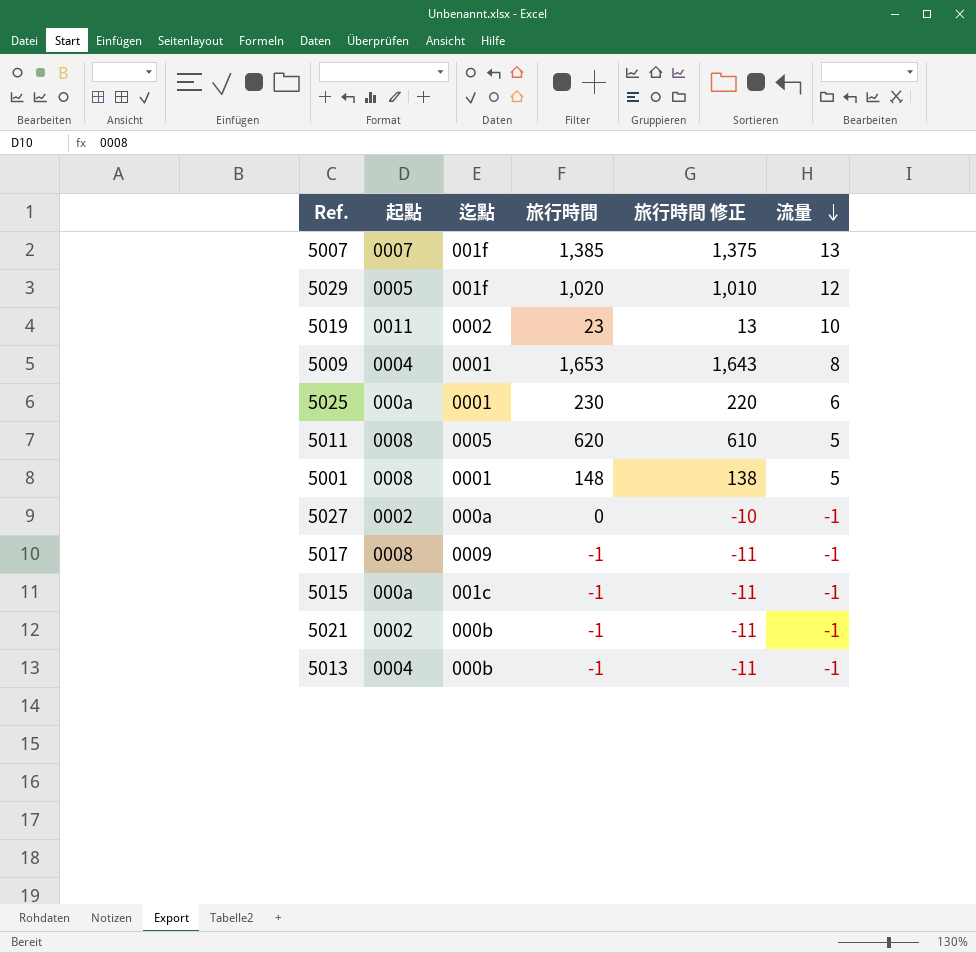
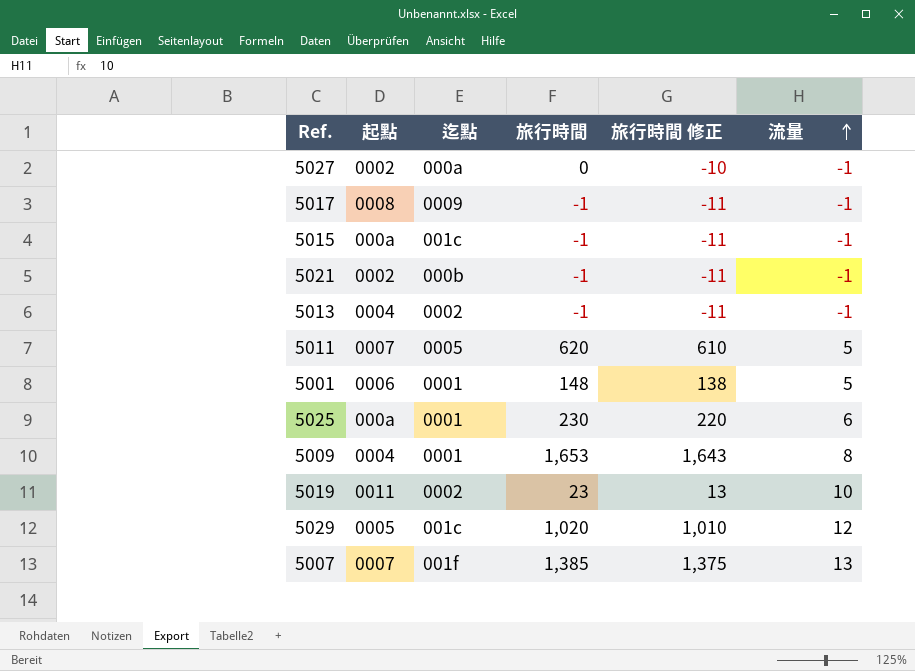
row order: 流量 descending -> 流量 ascending
5013 | 迄點: 000b -> 0002
5011 | 起點: 0008 -> 0007
5001 | 起點: 0008 -> 0006
5029 | 迄點: 001f -> 001c

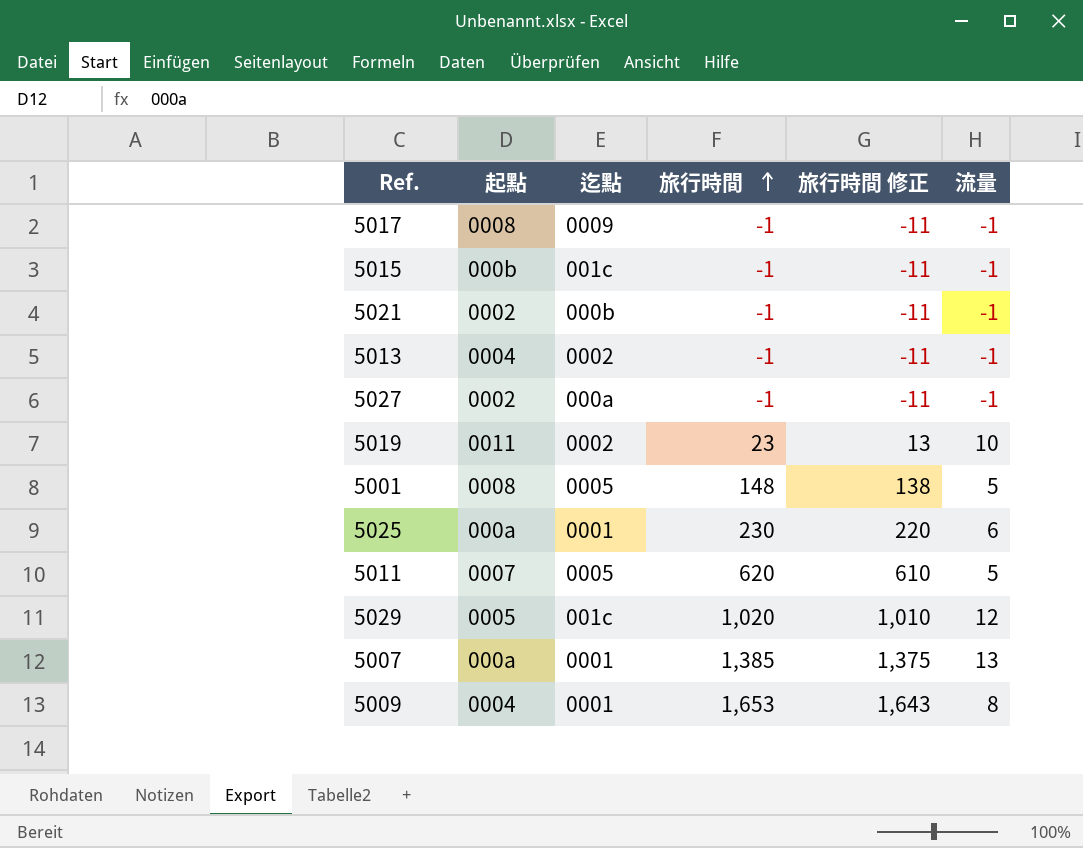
row order: 流量 ascending -> 旅行時間 ascending
5015 | 起點: 000a -> 000b
5027 | 旅行時間: 0 -> -1
5027 | 旅行時間 修正: -10 -> -11
5001 | 起點: 0006 -> 0008
5001 | 迄點: 0001 -> 0005
5007 | 起點: 0007 -> 000a
5007 | 迄點: 001f -> 0001

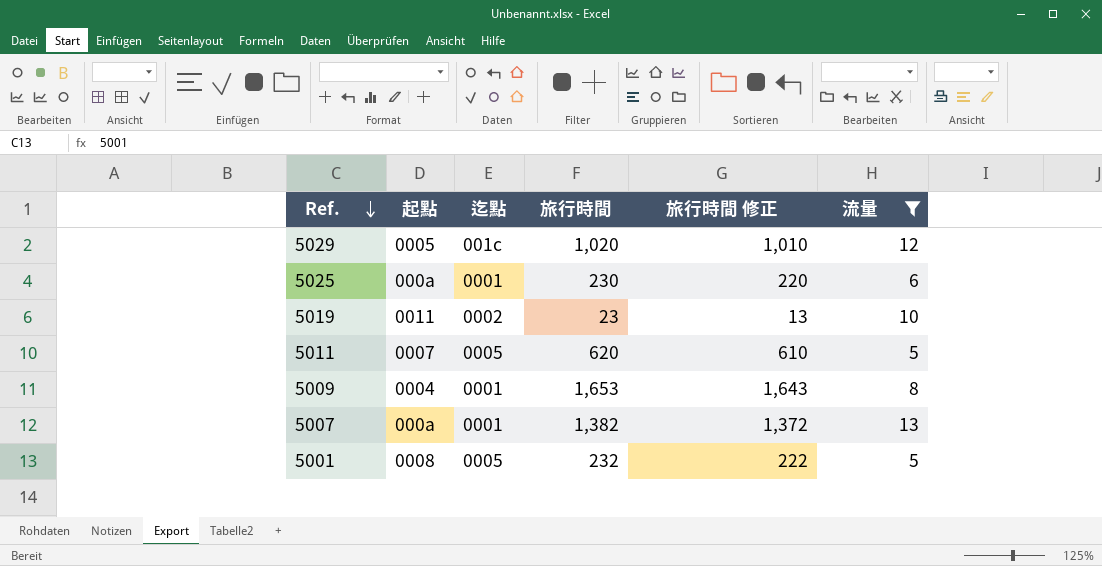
filter: none -> 流量 != -1
row order: 旅行時間 ascending -> Ref. descending
5007 | 旅行時間: 1,385 -> 1,382
5007 | 旅行時間 修正: 1,375 -> 1,372
5001 | 旅行時間: 148 -> 232
5001 | 旅行時間 修正: 138 -> 222

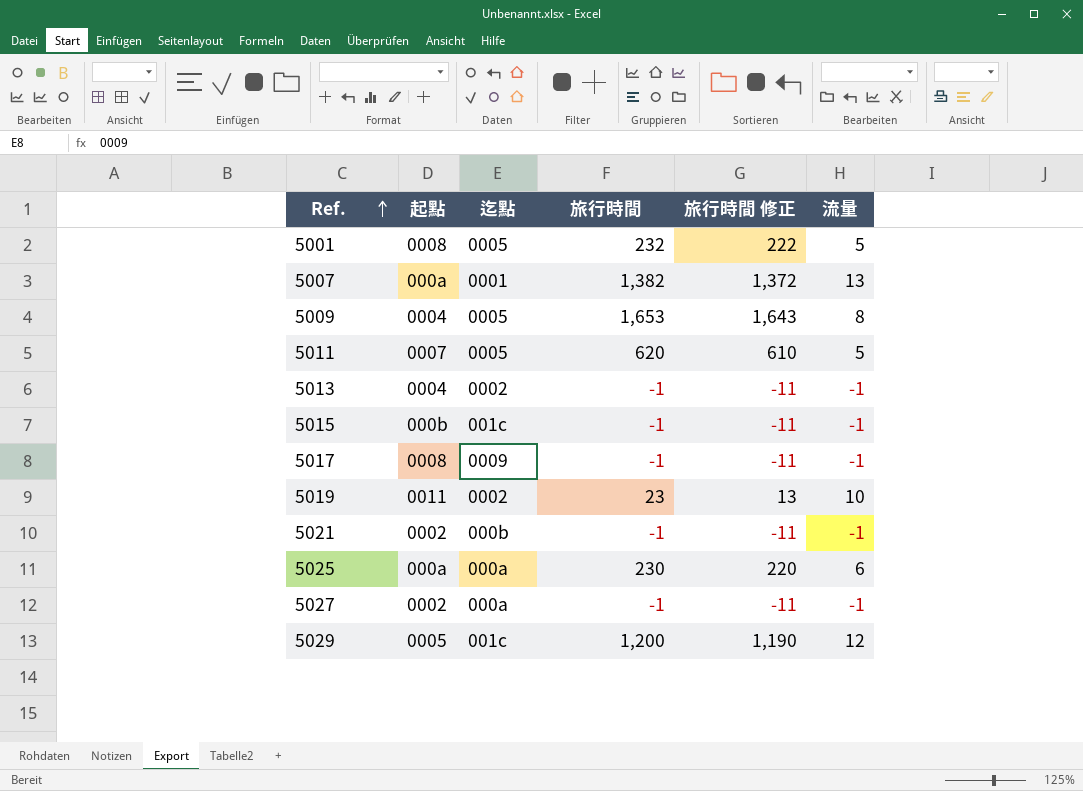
filter: 流量 != -1 -> none
row order: Ref. descending -> Ref. ascending
5009 | 迄點: 0001 -> 0005
5025 | 迄點: 0001 -> 000a
5029 | 旅行時間: 1,020 -> 1,200
5029 | 旅行時間 修正: 1,010 -> 1,190

